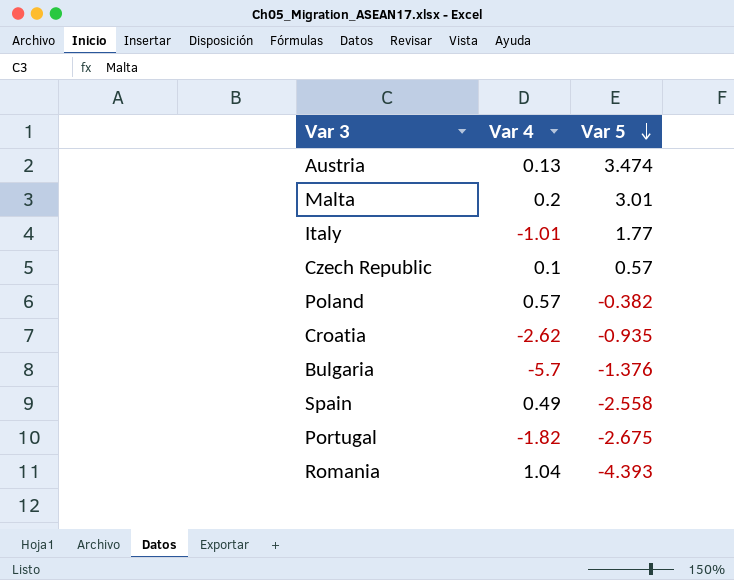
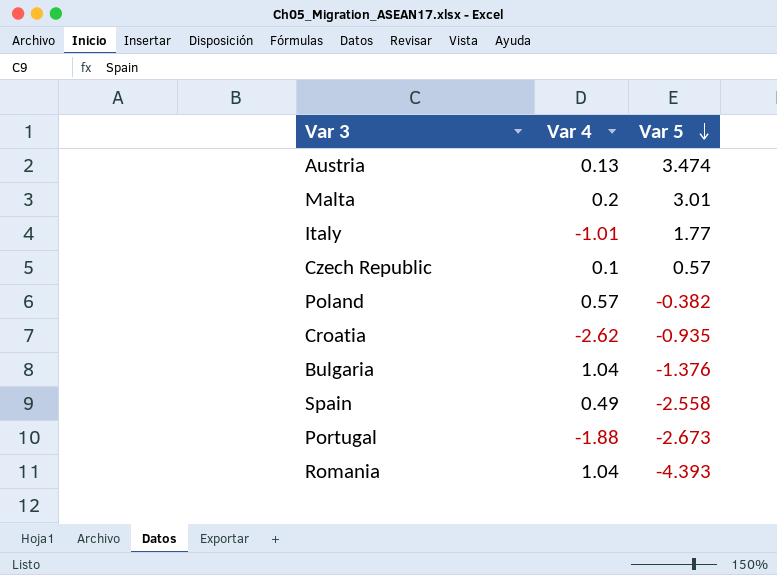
Bulgaria | Var 4: -5.7 -> 1.04
Portugal | Var 4: -1.82 -> -1.88
Portugal | Var 5: -2.675 -> -2.673

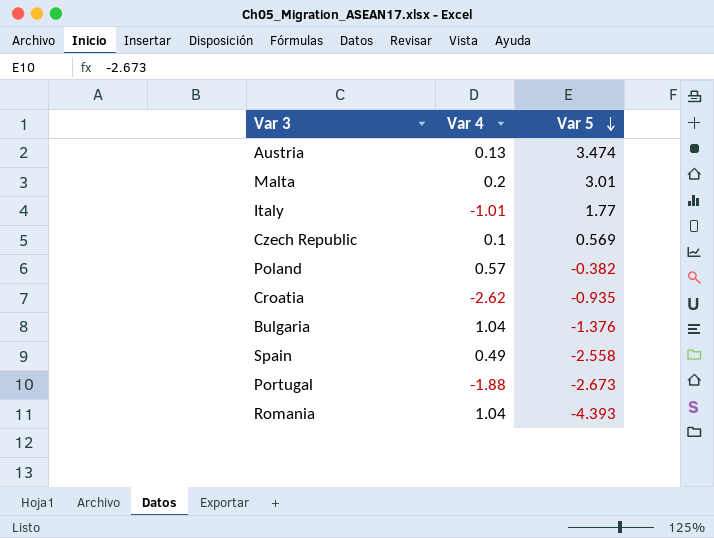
Czech Republic | Var 5: 0.57 -> 0.569

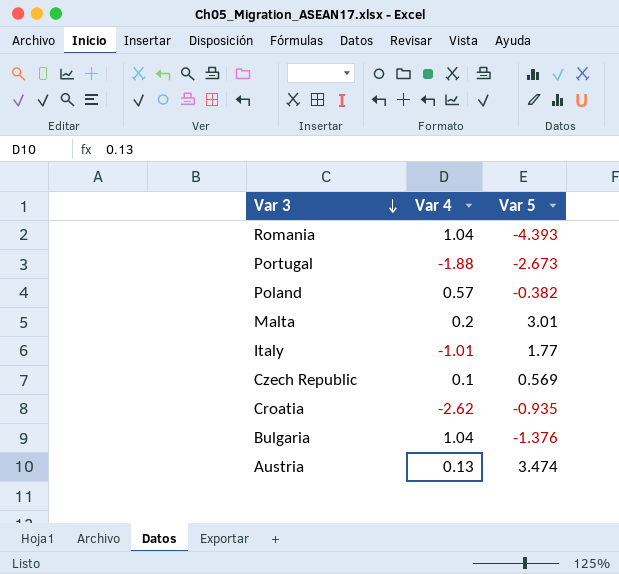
row order: Var 5 descending -> Var 3 descending
row Spain: 0.49 | -2.558 -> none

